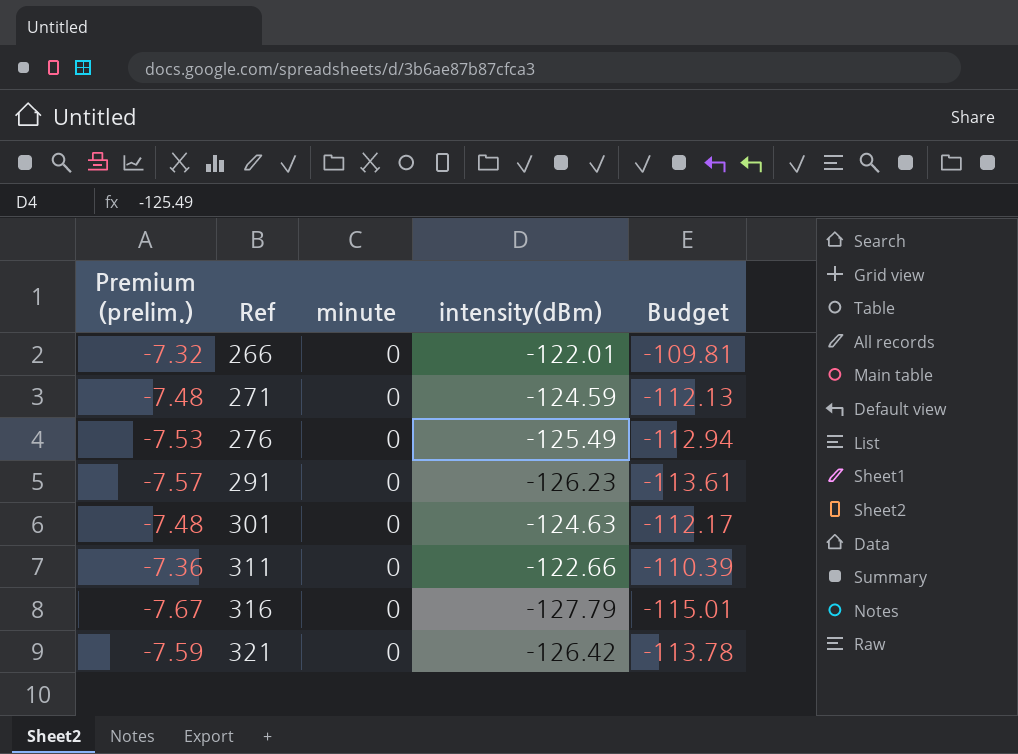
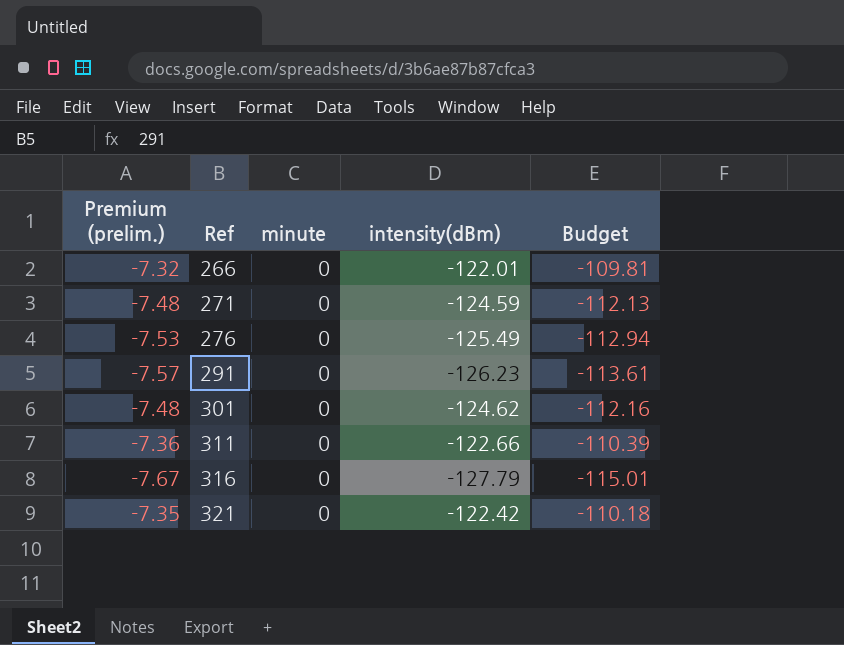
301 | intensity(dBm): -124.63 -> -124.62
301 | Budget: -112.17 -> -112.16
321 | Premium (prelim.): -7.59 -> -7.35
321 | intensity(dBm): -126.42 -> -122.42
321 | Budget: -113.78 -> -110.18

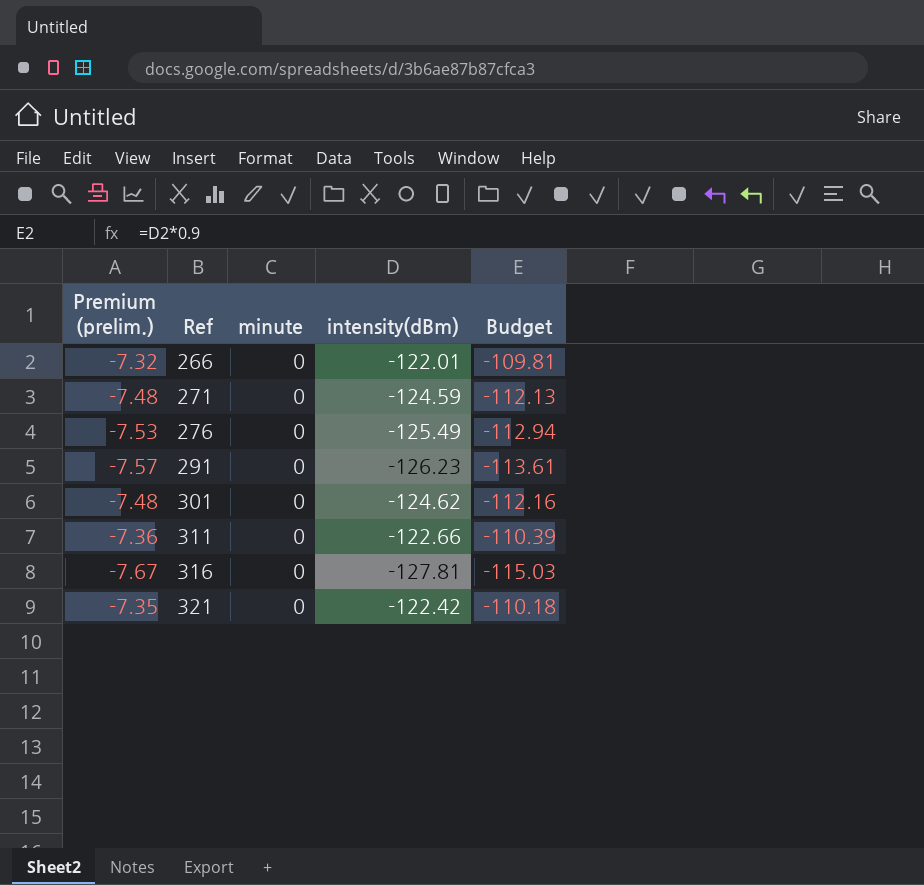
316 | intensity(dBm): -127.79 -> -127.81
316 | Budget: -115.01 -> -115.03

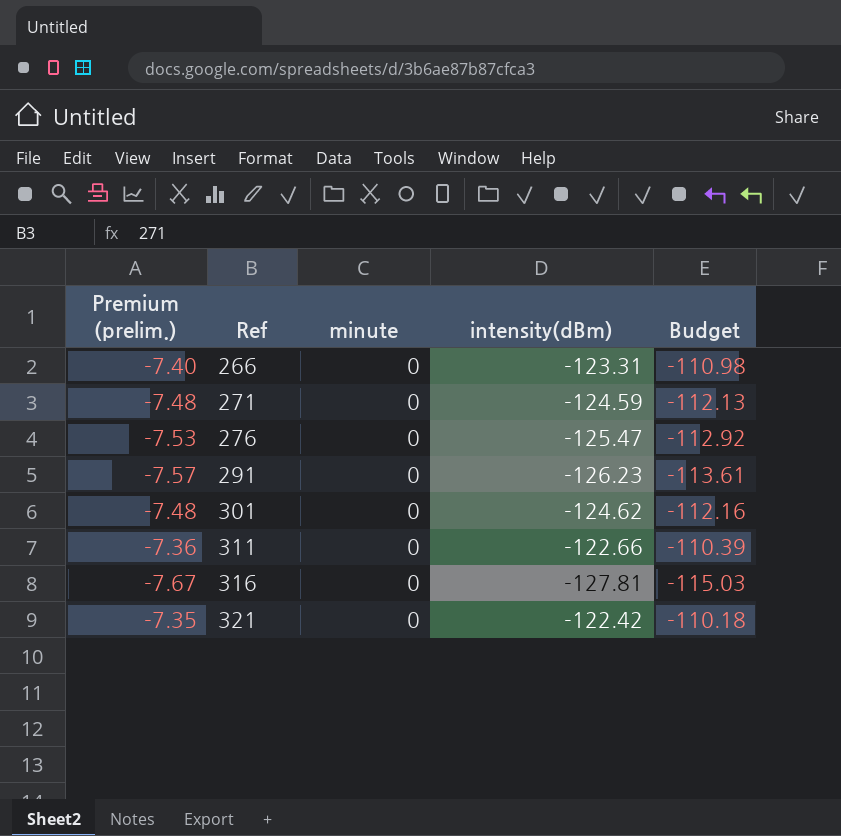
266 | Premium (prelim.): -7.32 -> -7.40
266 | intensity(dBm): -122.01 -> -123.31
266 | Budget: -109.81 -> -110.98
276 | intensity(dBm): -125.49 -> -125.47
276 | Budget: -112.94 -> -112.92

